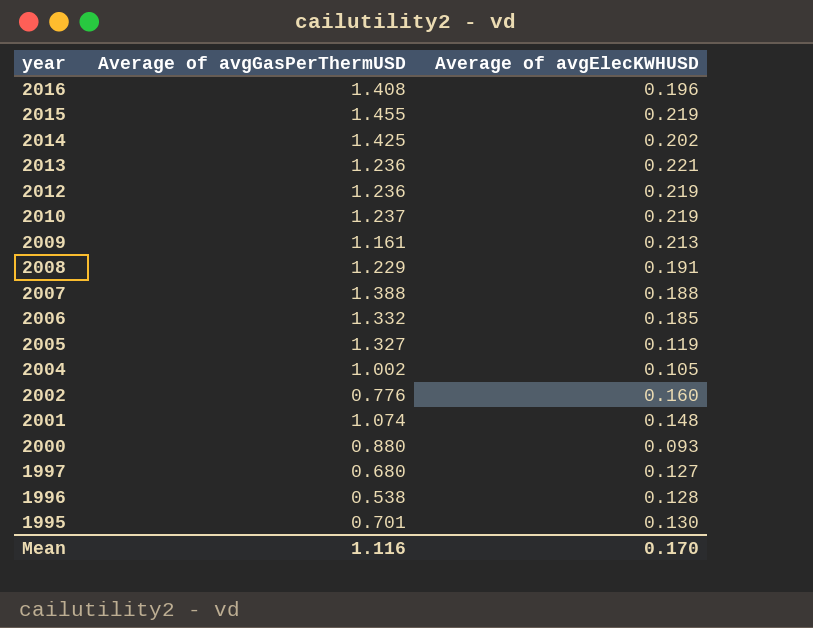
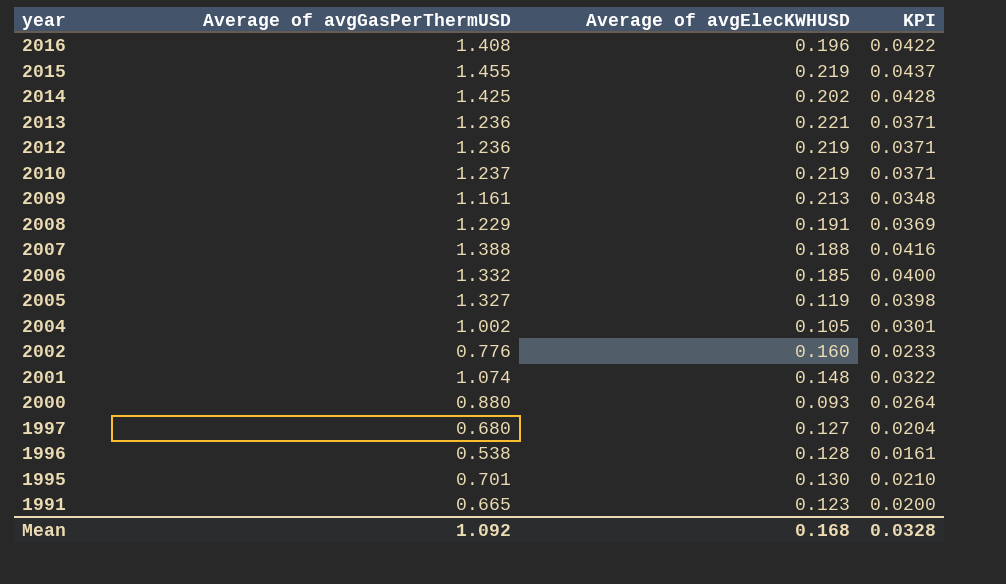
column KPI | formula: none -> [Average of avgGasPerThermUSD] * 0.03
row 1991: none -> 0.665 | 0.123 | 0.0200
Mean | Average of avgGasPerThermUSD: 1.116 -> 1.092
Mean | Average of avgElecKWHUSD: 0.170 -> 0.168

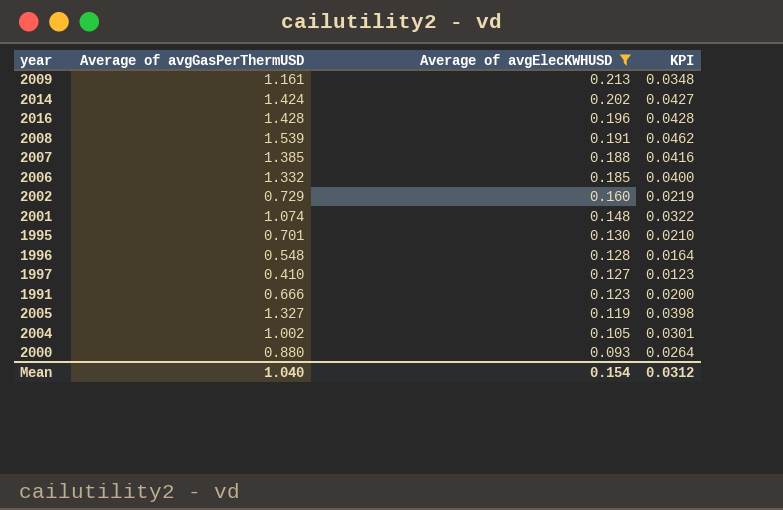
filter: none -> Average of avgElecKWHUSD <= 0.213
row order: year descending -> Average of avgElecKWHUSD descending
2014 | Average of avgGasPerThermUSD: 1.425 -> 1.424
2014 | KPI: 0.0428 -> 0.0427
2016 | Average of avgGasPerThermUSD: 1.408 -> 1.428
2016 | KPI: 0.0422 -> 0.0428
2008 | Average of avgGasPerThermUSD: 1.229 -> 1.539
2008 | KPI: 0.0369 -> 0.0462
2007 | Average of avgGasPerThermUSD: 1.388 -> 1.385
2002 | Average of avgGasPerThermUSD: 0.776 -> 0.729
2002 | KPI: 0.0233 -> 0.0219
1996 | Average of avgGasPerThermUSD: 0.538 -> 0.548
1996 | KPI: 0.0161 -> 0.0164
1997 | Average of avgGasPerThermUSD: 0.680 -> 0.410
1997 | KPI: 0.0204 -> 0.0123
1991 | Average of avgGasPerThermUSD: 0.665 -> 0.666
Mean | Average of avgGasPerThermUSD: 1.092 -> 1.040
Mean | Average of avgElecKWHUSD: 0.168 -> 0.154
Mean | KPI: 0.0328 -> 0.0312

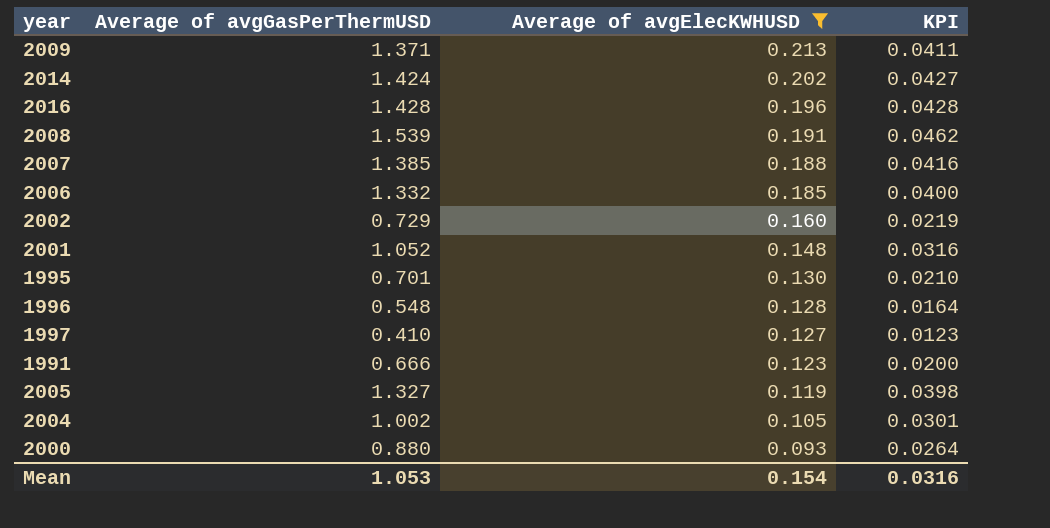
2009 | Average of avgGasPerThermUSD: 1.161 -> 1.371
2009 | KPI: 0.0348 -> 0.0411
2001 | Average of avgGasPerThermUSD: 1.074 -> 1.052
2001 | KPI: 0.0322 -> 0.0316
Mean | Average of avgGasPerThermUSD: 1.040 -> 1.053
Mean | KPI: 0.0312 -> 0.0316

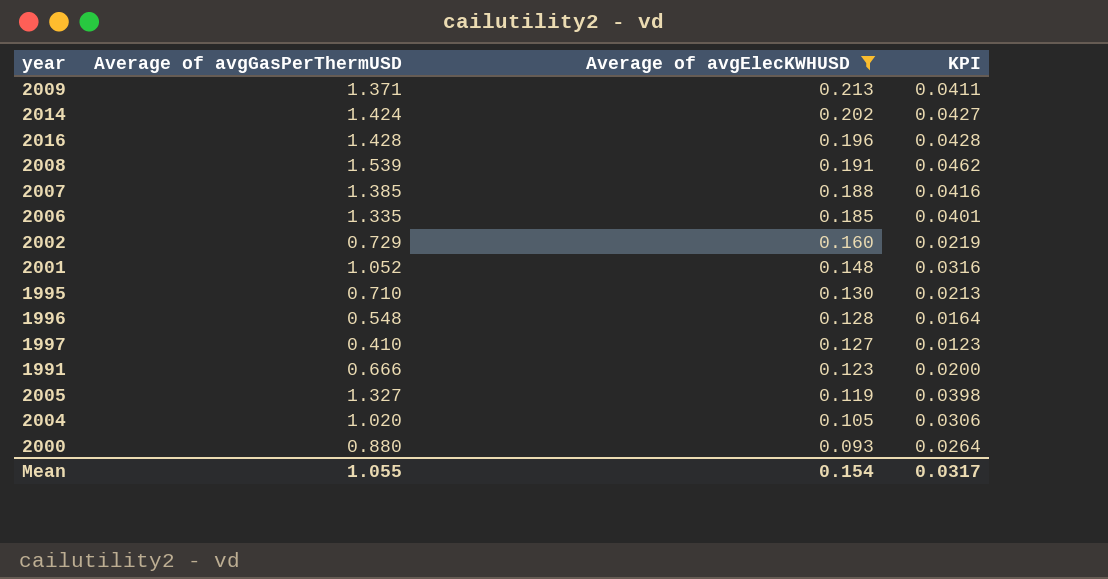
2006 | Average of avgGasPerThermUSD: 1.332 -> 1.335
2006 | KPI: 0.0400 -> 0.0401
1995 | Average of avgGasPerThermUSD: 0.701 -> 0.710
1995 | KPI: 0.0210 -> 0.0213
2004 | Average of avgGasPerThermUSD: 1.002 -> 1.020
2004 | KPI: 0.0301 -> 0.0306
Mean | Average of avgGasPerThermUSD: 1.053 -> 1.055
Mean | KPI: 0.0316 -> 0.0317

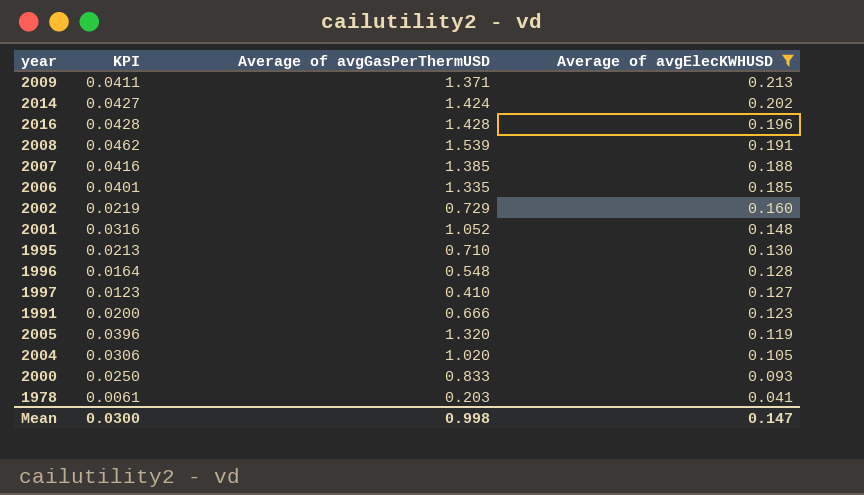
column KPI | position: 4 -> 2
2005 | KPI: 0.0398 -> 0.0396
2005 | Average of avgGasPerThermUSD: 1.327 -> 1.320
2000 | KPI: 0.0264 -> 0.0250
2000 | Average of avgGasPerThermUSD: 0.880 -> 0.833
row 1978: none -> 0.0061 | 0.203 | 0.041
Mean | KPI: 0.0317 -> 0.0300
Mean | Average of avgGasPerThermUSD: 1.055 -> 0.998
Mean | Average of avgElecKWHUSD: 0.154 -> 0.147

